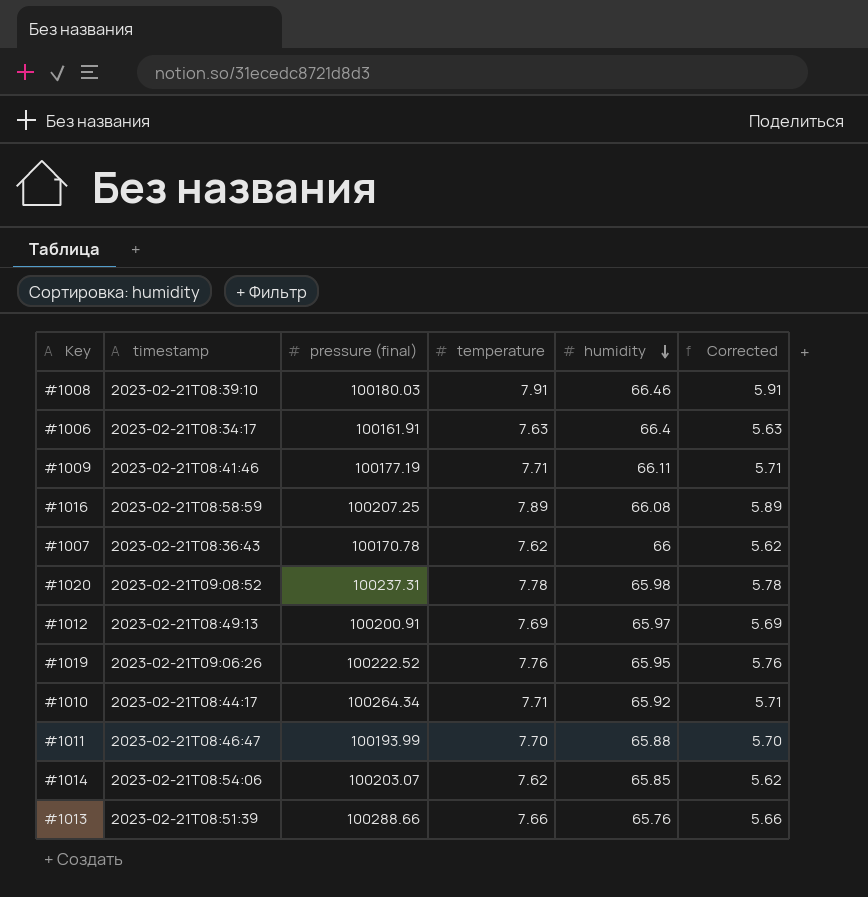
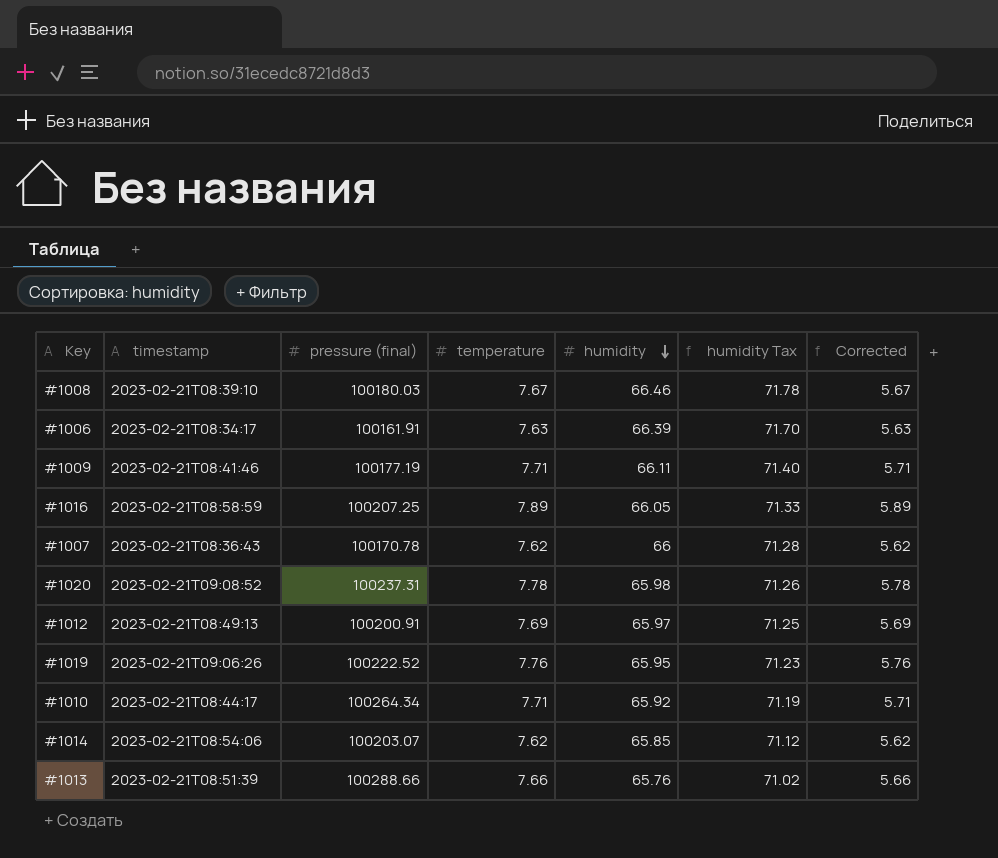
column humidity Tax | formula: none -> [humidity] * 1.08
row #1011: 2023-02-21T08:46:47 | 100193.99 | 7.70 | 65.88 | 5.70 -> none
#1008 | temperature: 7.91 -> 7.67
#1008 | Corrected: 5.91 -> 5.67
#1006 | humidity: 66.4 -> 66.39
#1016 | humidity: 66.08 -> 66.05

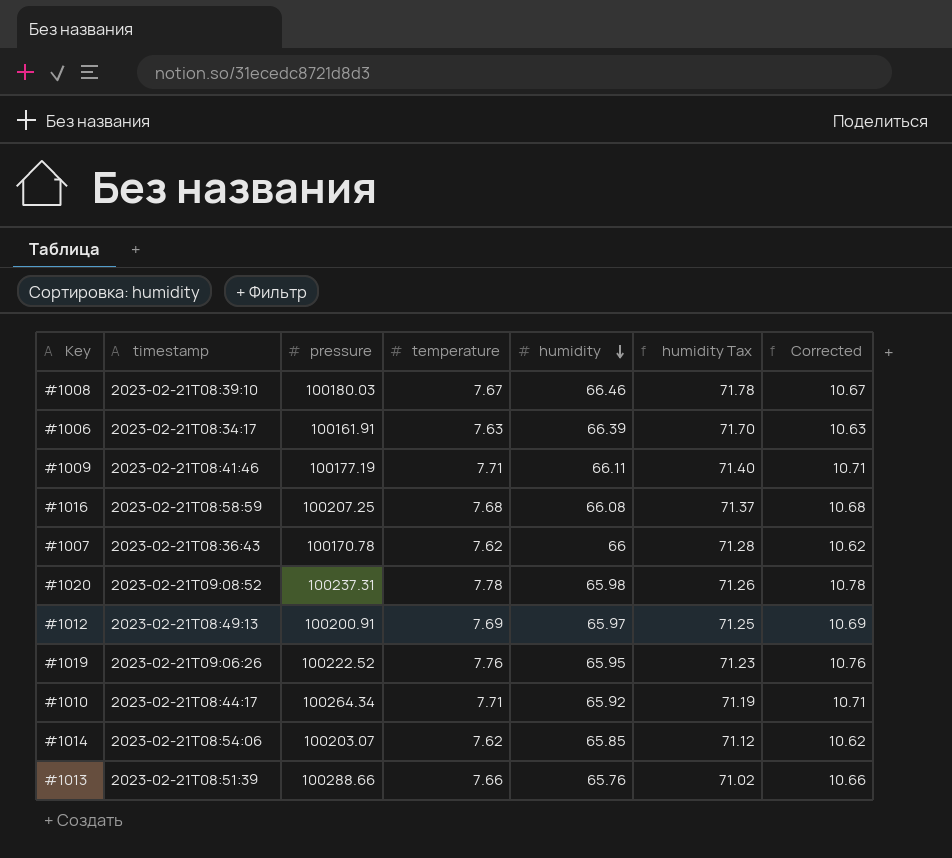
column name: pressure (final) -> pressure
column Corrected | formula: [temperature] - 2 -> [temperature] + 3
#1016 | temperature: 7.89 -> 7.68
#1016 | humidity: 66.05 -> 66.08
#1016 | humidity Tax: 71.33 -> 71.37

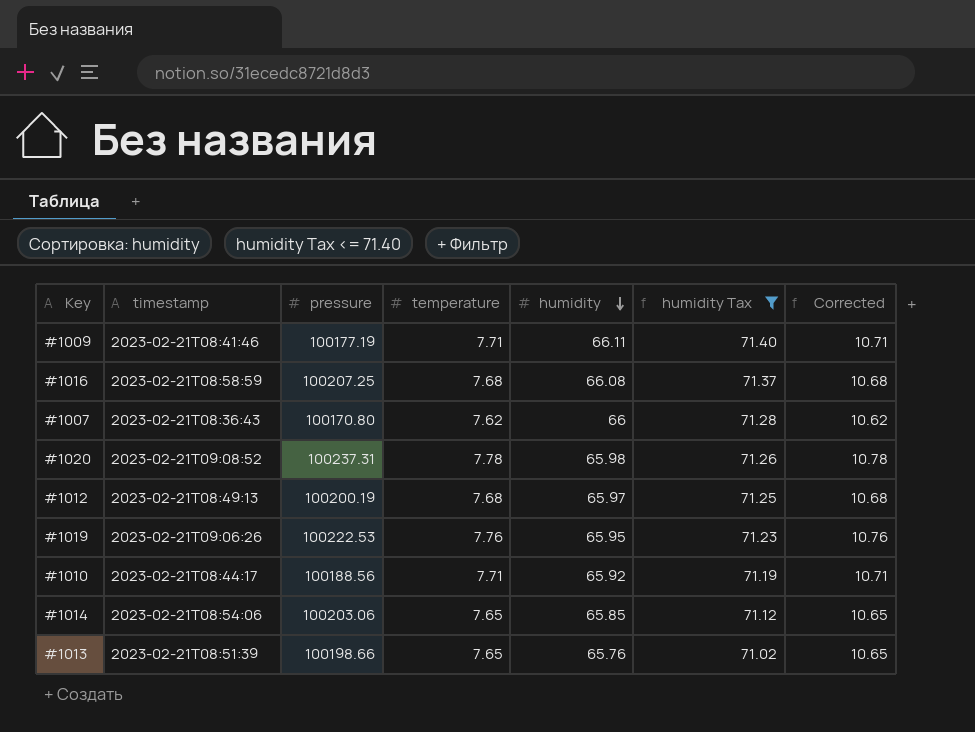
filter: none -> humidity Tax <= 71.40
#1007 | pressure: 100170.78 -> 100170.80
#1012 | pressure: 100200.91 -> 100200.19
#1012 | temperature: 7.69 -> 7.68
#1012 | Corrected: 10.69 -> 10.68
#1019 | pressure: 100222.52 -> 100222.53
#1010 | pressure: 100264.34 -> 100188.56
#1014 | pressure: 100203.07 -> 100203.06
#1014 | temperature: 7.62 -> 7.65
#1014 | Corrected: 10.62 -> 10.65
#1013 | pressure: 100288.66 -> 100198.66
#1013 | temperature: 7.66 -> 7.65
#1013 | Corrected: 10.66 -> 10.65

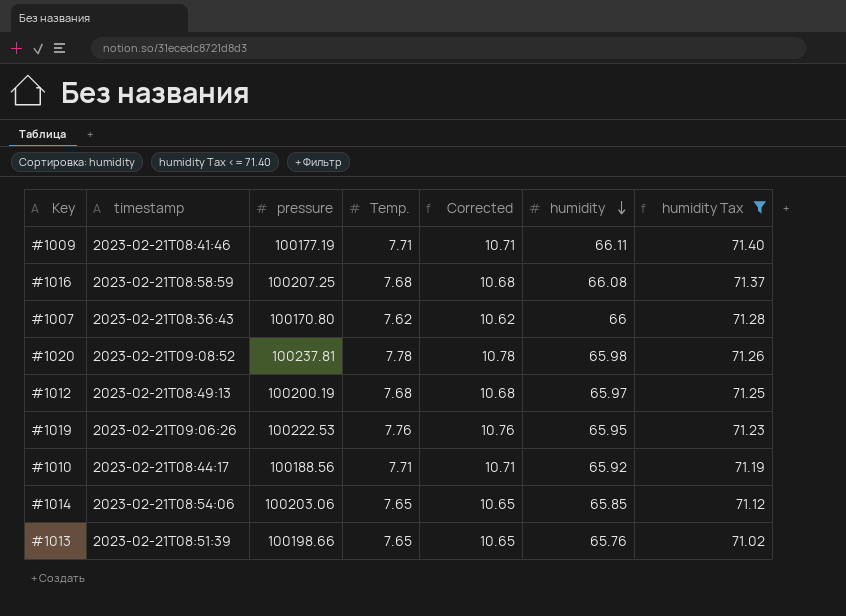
column name: temperature -> Temp.
column Corrected | position: 7 -> 5
#1020 | pressure: 100237.31 -> 100237.81

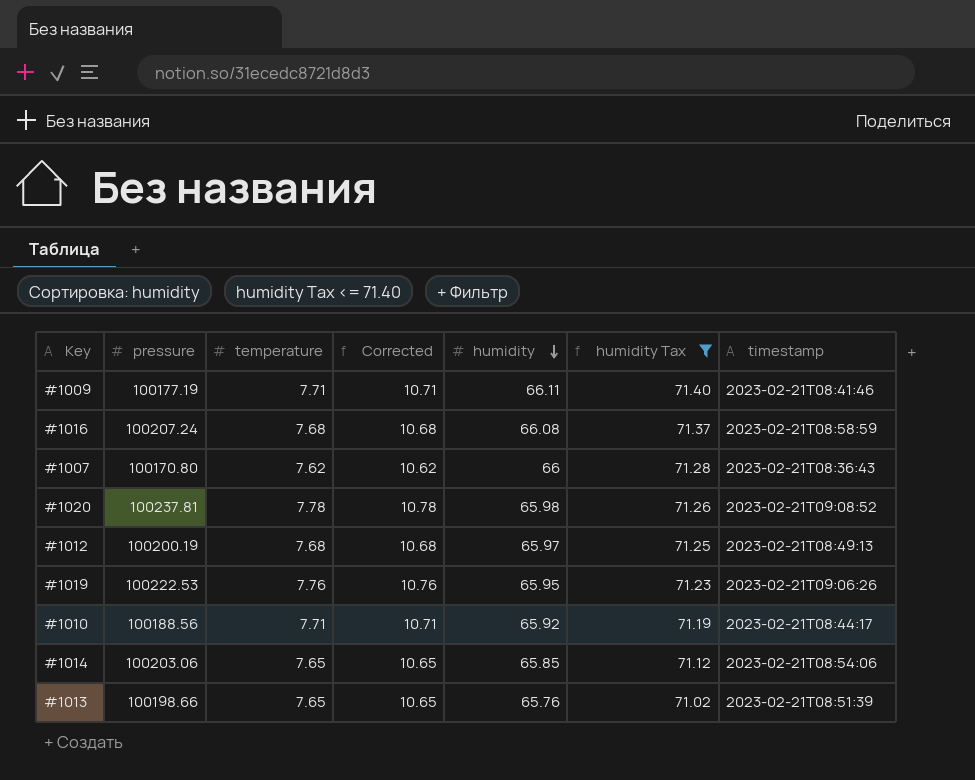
column name: Temp. -> temperature
column timestamp | position: 2 -> 7
#1016 | pressure: 100207.25 -> 100207.24

